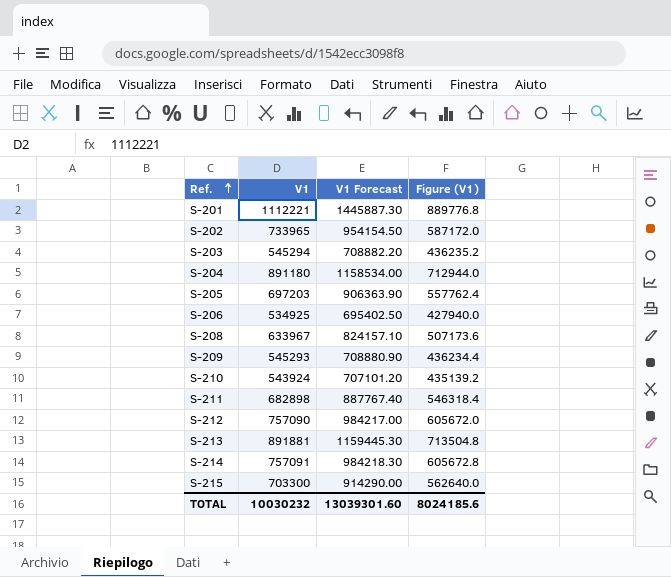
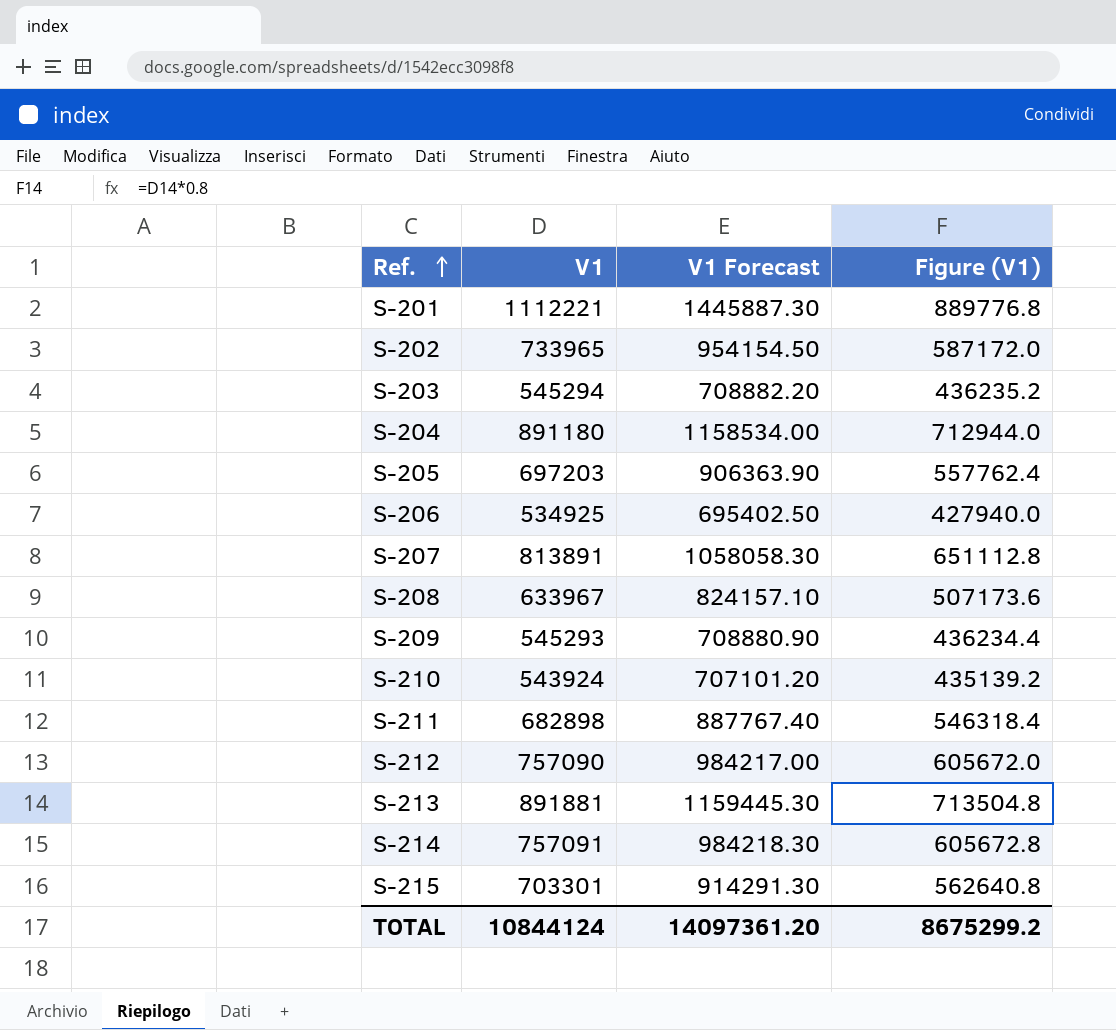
row S-207: none -> 813891 | 1058058.30 | 651112.8
S-215 | V1: 703300 -> 703301
S-215 | V1 Forecast: 914290.00 -> 914291.30
S-215 | Figure (V1): 562640.0 -> 562640.8
TOTAL | V1: 10030232 -> 10844124
TOTAL | V1 Forecast: 13039301.60 -> 14097361.20
TOTAL | Figure (V1): 8024185.6 -> 8675299.2

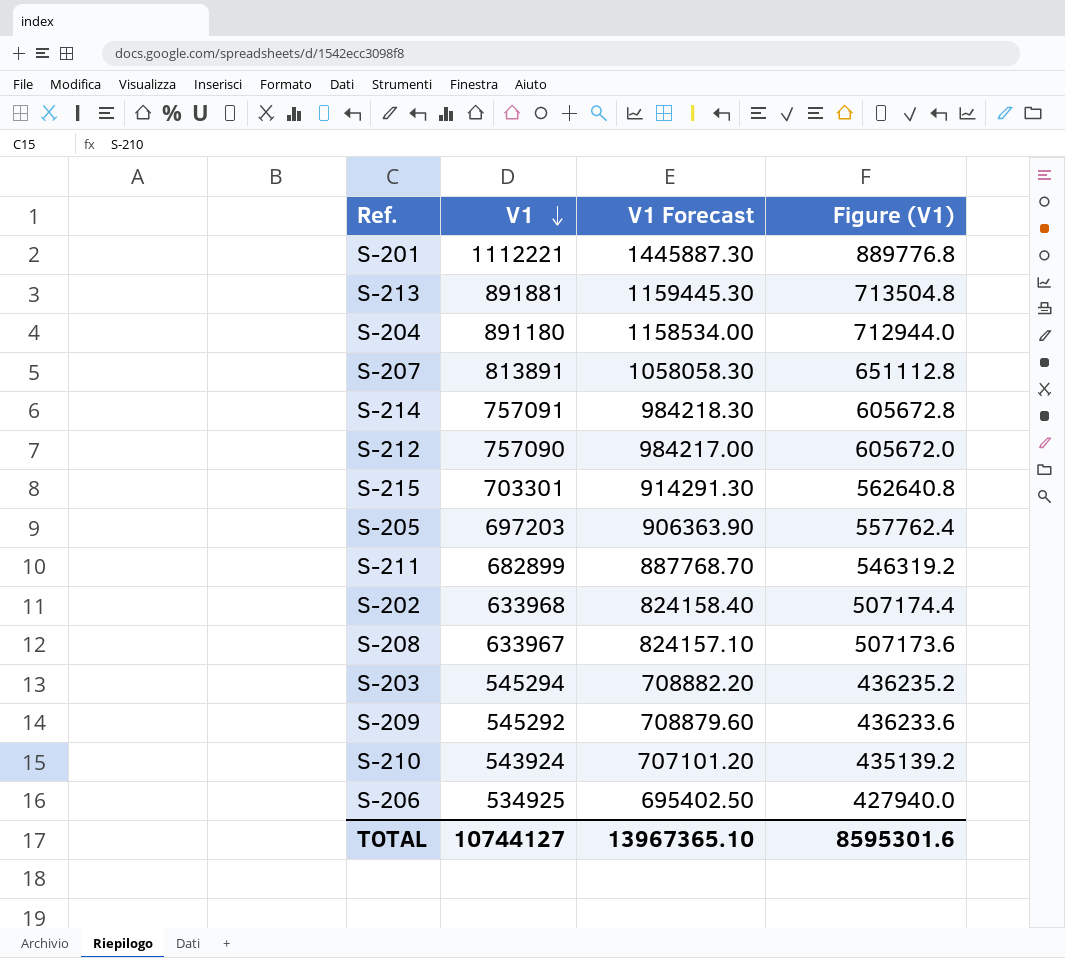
row order: Ref. ascending -> V1 descending
S-211 | V1: 682898 -> 682899
S-211 | V1 Forecast: 887767.40 -> 887768.70
S-211 | Figure (V1): 546318.4 -> 546319.2
S-202 | V1: 733965 -> 633968
S-202 | V1 Forecast: 954154.50 -> 824158.40
S-202 | Figure (V1): 587172.0 -> 507174.4
S-209 | V1: 545293 -> 545292
S-209 | V1 Forecast: 708880.90 -> 708879.60
S-209 | Figure (V1): 436234.4 -> 436233.6
TOTAL | V1: 10844124 -> 10744127
TOTAL | V1 Forecast: 14097361.20 -> 13967365.10
TOTAL | Figure (V1): 8675299.2 -> 8595301.6

